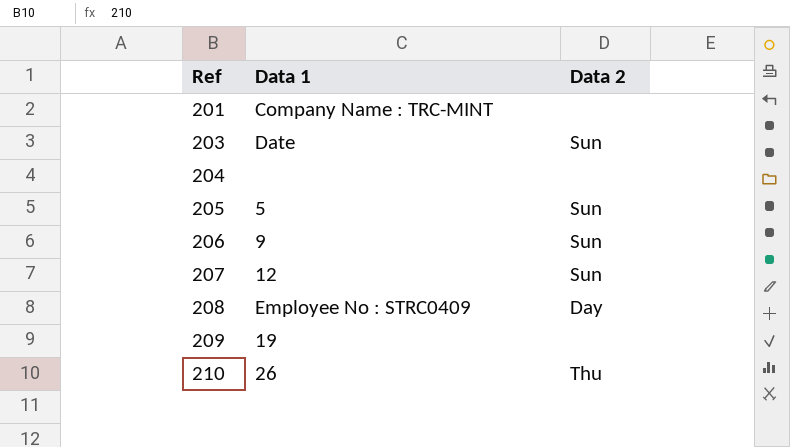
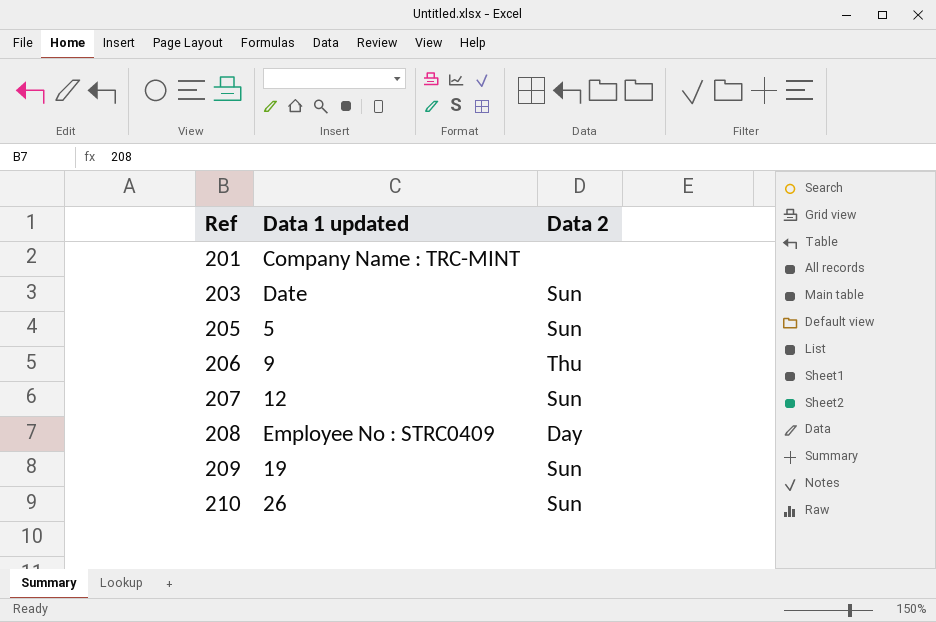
column name: Data 1 -> Data 1 updated
row 204: none | none -> none
206 | Data 2: Sun -> Thu
209 | Data 2: none -> Sun
210 | Data 2: Thu -> Sun

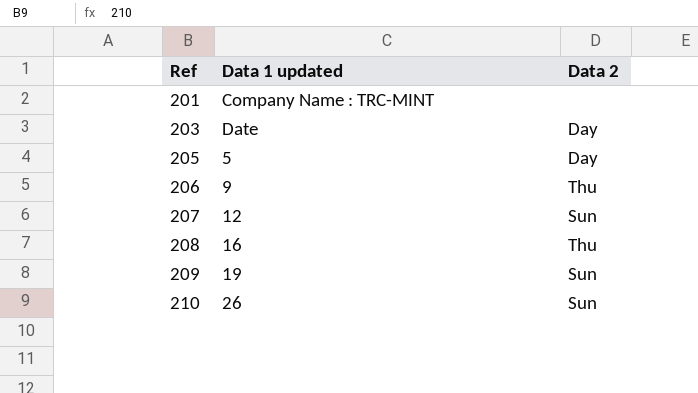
203 | Data 2: Sun -> Day
205 | Data 2: Sun -> Day
208 | Data 1 updated: Employee No : STRC0409 -> 16
208 | Data 2: Day -> Thu

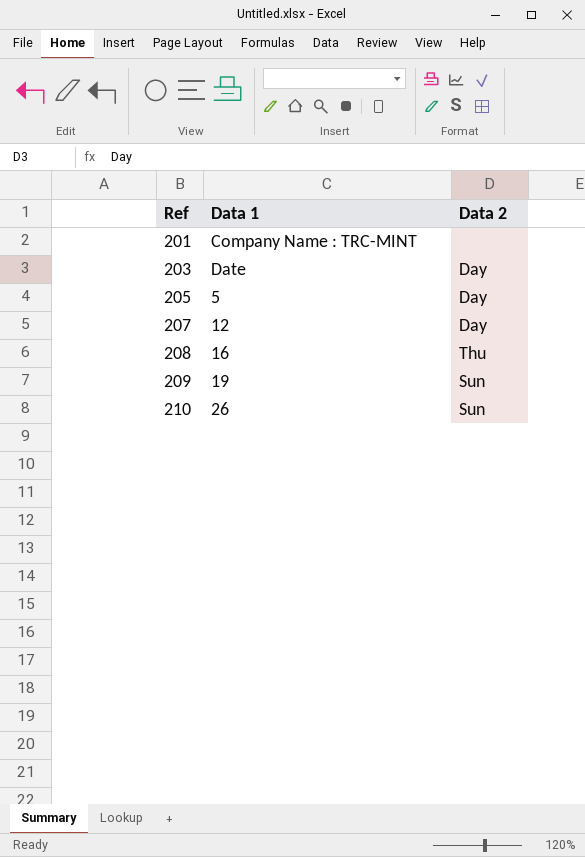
column name: Data 1 updated -> Data 1
row 206: 9 | Thu -> none
207 | Data 2: Sun -> Day

